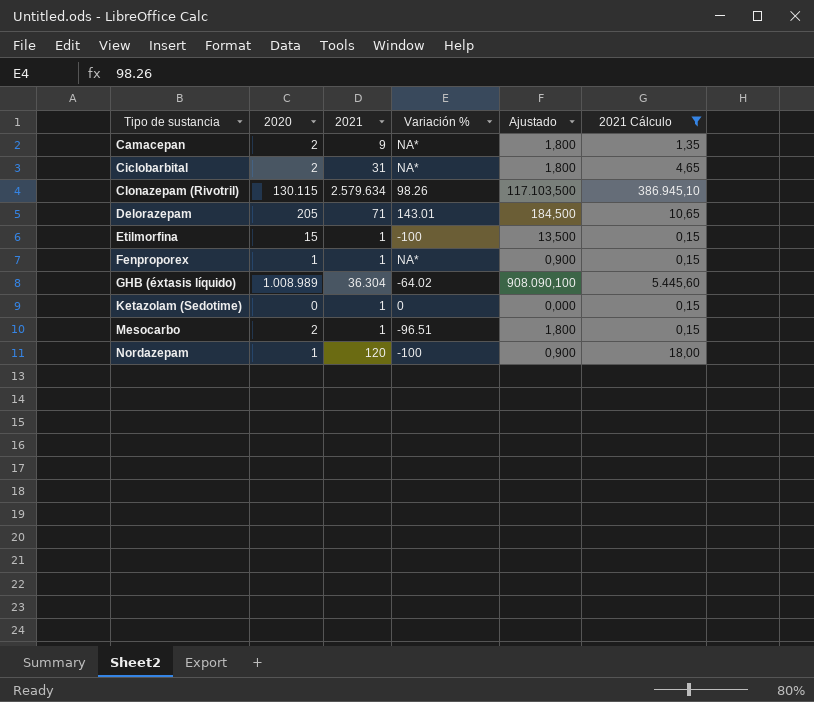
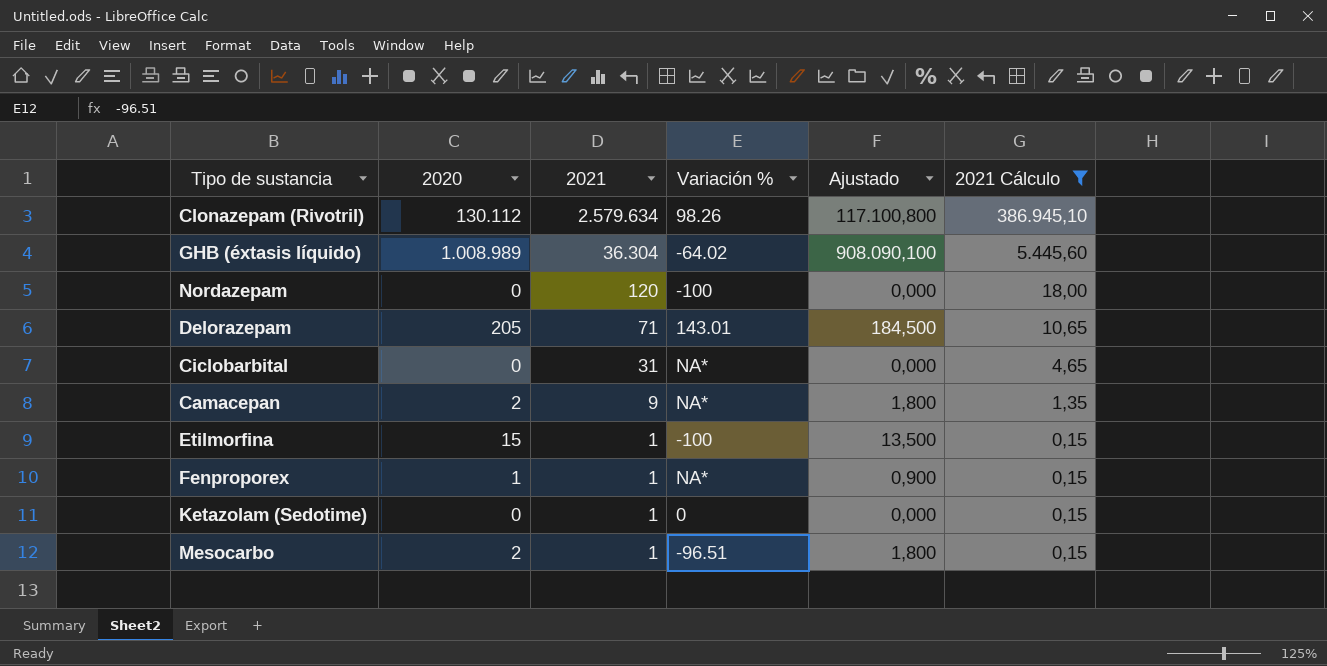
row order: Tipo de sustancia ascending -> 2021 descending
Clonazepam (Rivotril) | 2020: 130.115 -> 130.112
Clonazepam (Rivotril) | Ajustado: 117.103,500 -> 117.100,800
Nordazepam | 2020: 1 -> 0
Nordazepam | Ajustado: 0,900 -> 0,000
Ciclobarbital | 2020: 2 -> 0
Ciclobarbital | Ajustado: 1,800 -> 0,000

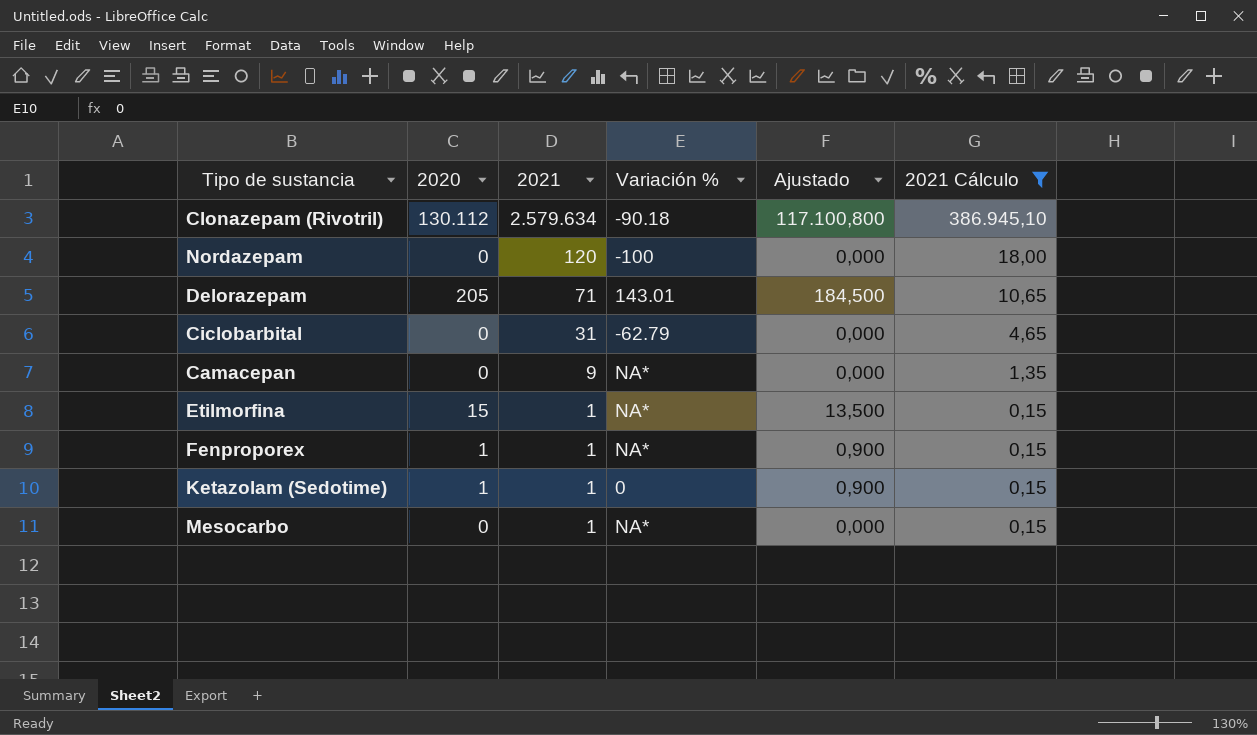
row GHB (éxtasis líquido): 1.008.989 | 36.304 | -64.02 | 908.090,100 | 5.445,60 -> none
Clonazepam (Rivotril) | Variación %: 98.26 -> -90.18
Ciclobarbital | Variación %: NA* -> -62.79
Camacepan | 2020: 2 -> 0
Camacepan | Ajustado: 1,800 -> 0,000
Etilmorfina | Variación %: -100 -> NA*
Ketazolam (Sedotime) | 2020: 0 -> 1
Ketazolam (Sedotime) | Ajustado: 0,000 -> 0,900
Mesocarbo | 2020: 2 -> 0
Mesocarbo | Variación %: -96.51 -> NA*
Mesocarbo | Ajustado: 1,800 -> 0,000

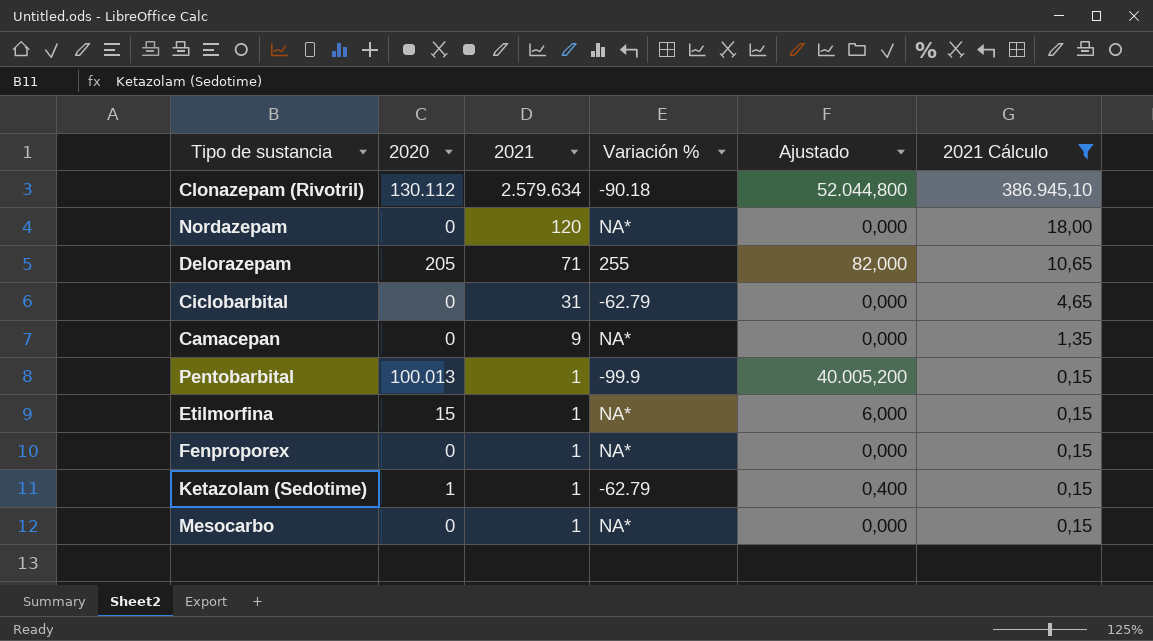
column Ajustado | formula: [2020] * 0,9 -> [2020] * 0,4
Nordazepam | Variación %: -100 -> NA*
Delorazepam | Variación %: 143.01 -> 255
row Pentobarbital: none -> 100.013 | 1 | -99.9 | 40.005,200 | 0,15
Fenproporex | 2020: 1 -> 0
Ketazolam (Sedotime) | Variación %: 0 -> -62.79

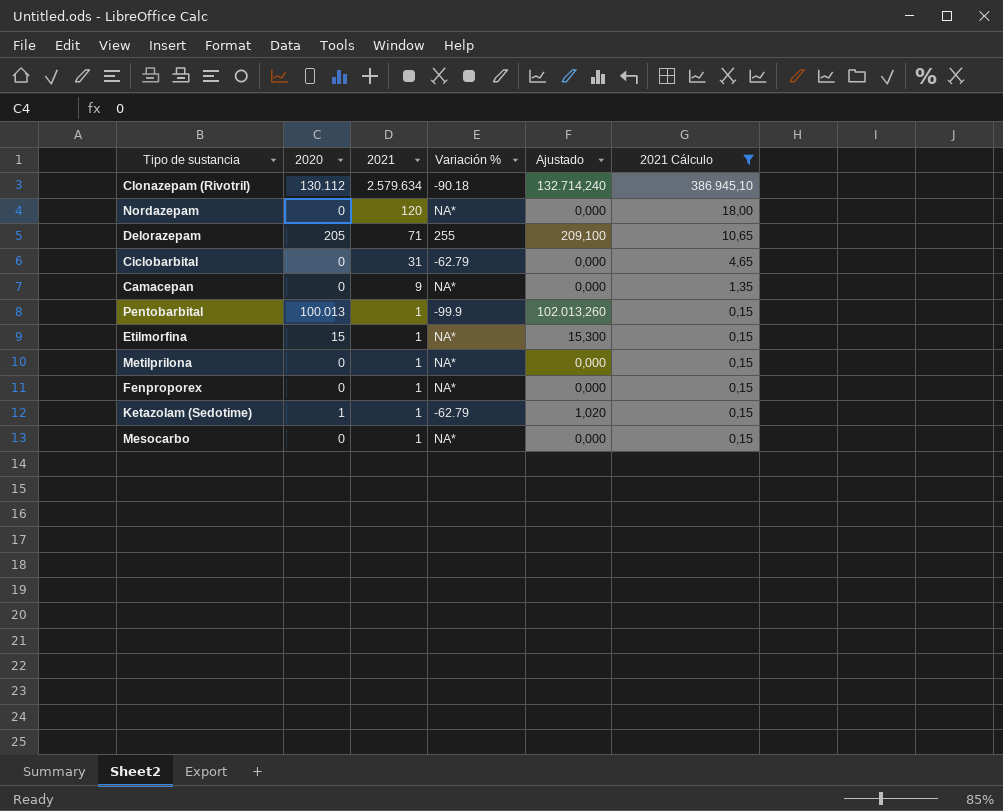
column Ajustado | formula: [2020] * 0,4 -> [2020] * 1,02
row Metilprilona: none -> 0 | 1 | NA* | 0,000 | 0,15

